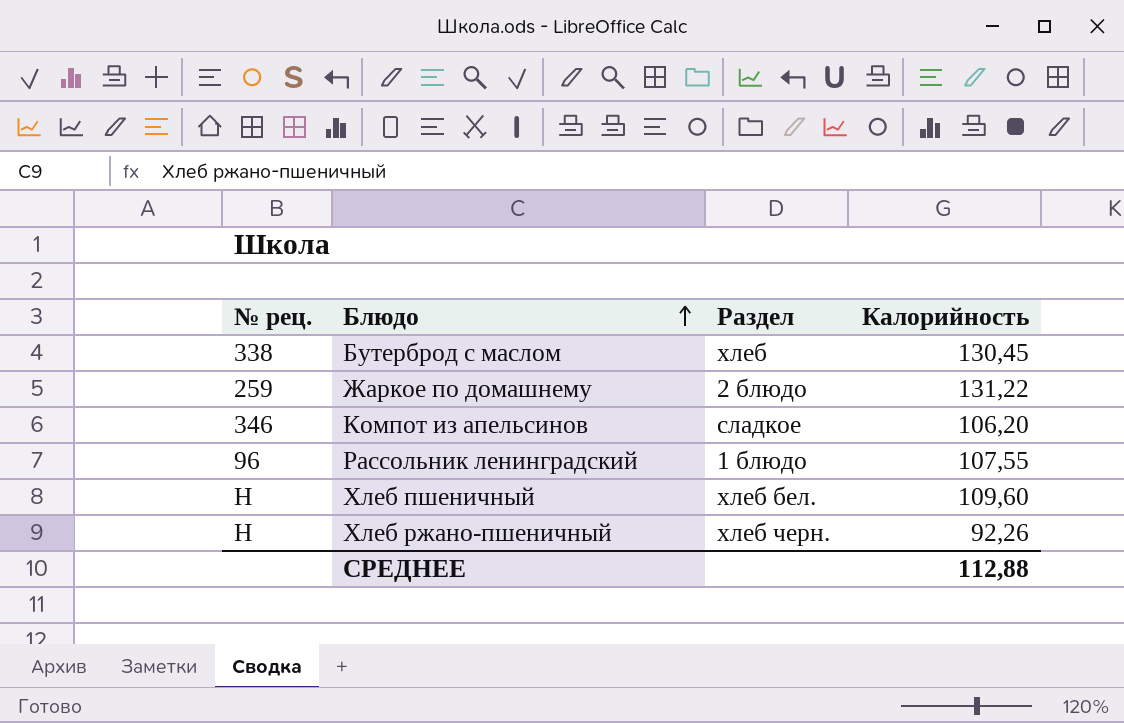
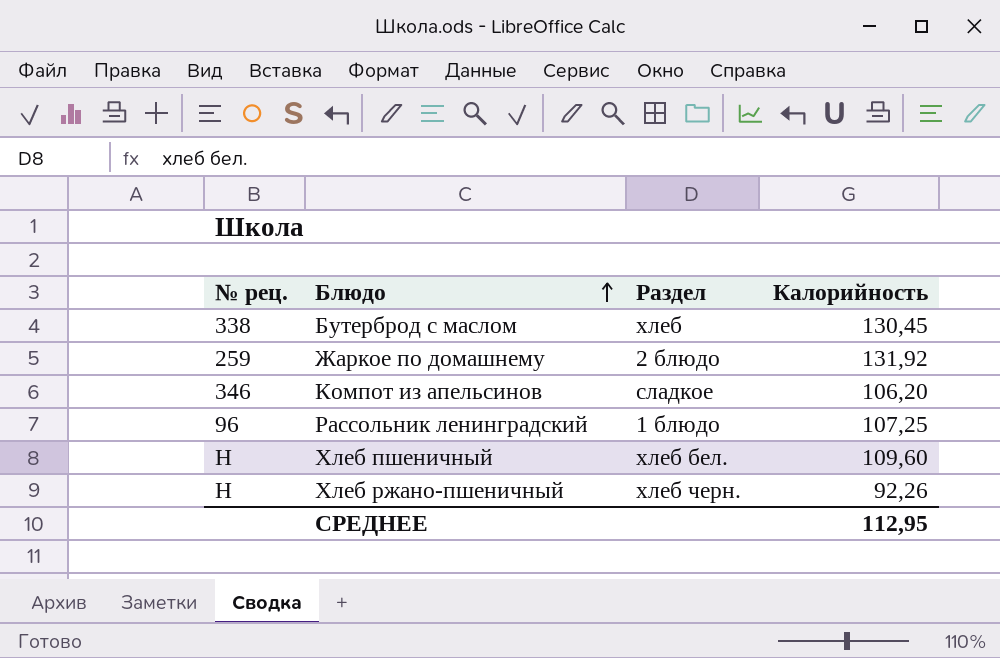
Жаркое по домашнему | Калорийность: 131,22 -> 131,92
Рассольник ленинградский | Калорийность: 107,55 -> 107,25
СРЕДНЕЕ | Калорийность: 112,88 -> 112,95

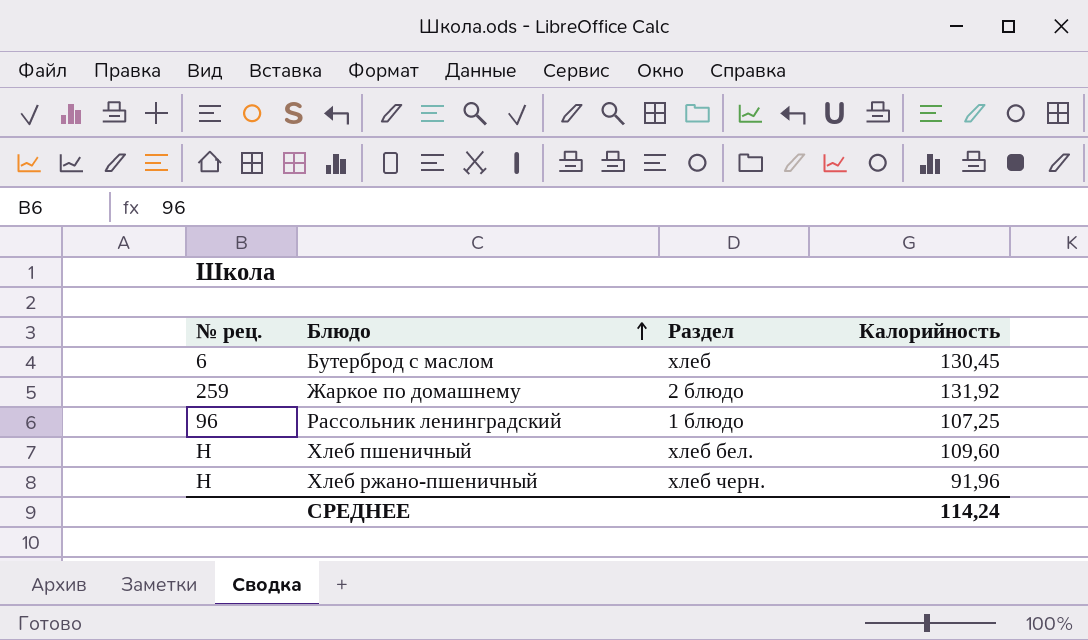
row Компот из апельсинов: 346 | сладкое | 106,20 -> none
Бутерброд с маслом | № рец.: 338 -> 6
Хлеб ржано-пшеничный | Калорийность: 92,26 -> 91,96
СРЕДНЕЕ | Калорийность: 112,95 -> 114,24

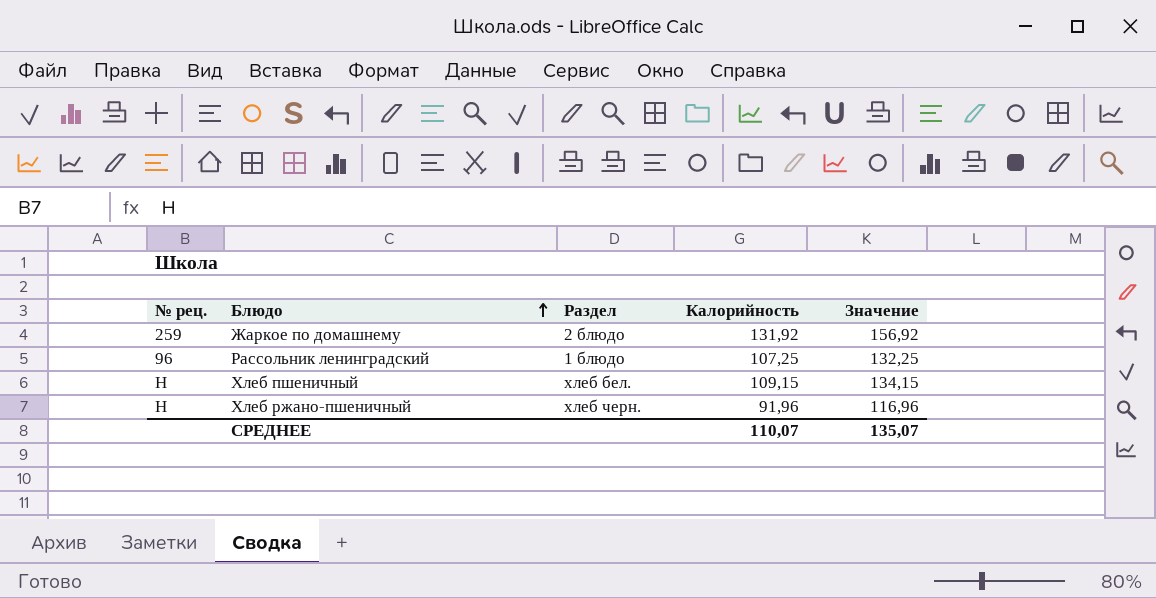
column Значение | formula: none -> [Калорийность] + 25
row Бутерброд с маслом: 6 | хлеб | 130,45 -> none
Хлеб пшеничный | Калорийность: 109,60 -> 109,15
СРЕДНЕЕ | Калорийность: 114,24 -> 110,07

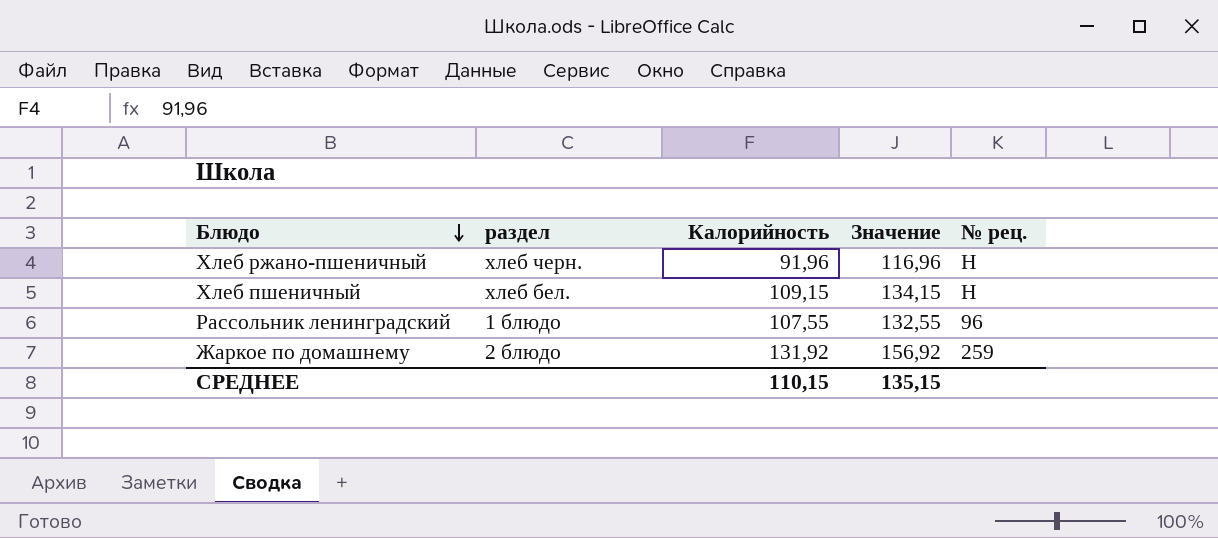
row order: Блюдо ascending -> Блюдо descending
column name: Раздел -> раздел
column № рец. | position: 1 -> 5
Рассольник ленинградский | Калорийность: 107,25 -> 107,55
Рассольник ленинградский | Значение: 132,25 -> 132,55
СРЕДНЕЕ | Калорийность: 110,07 -> 110,15
СРЕДНЕЕ | Значение: 135,07 -> 135,15

